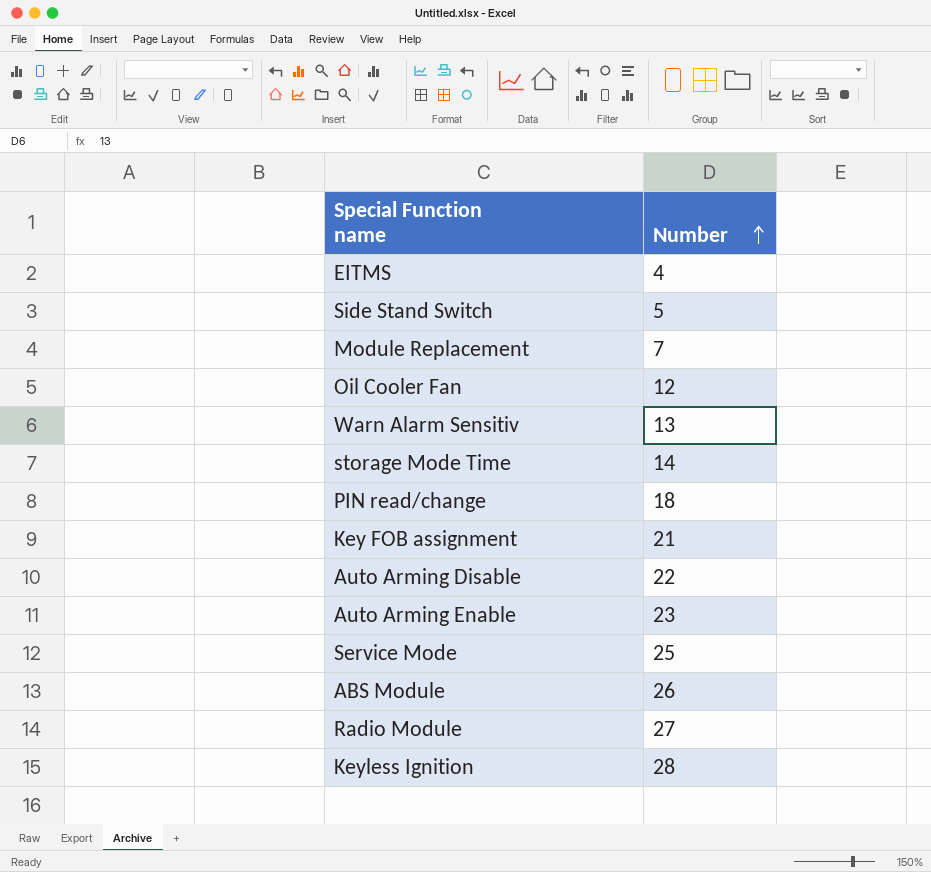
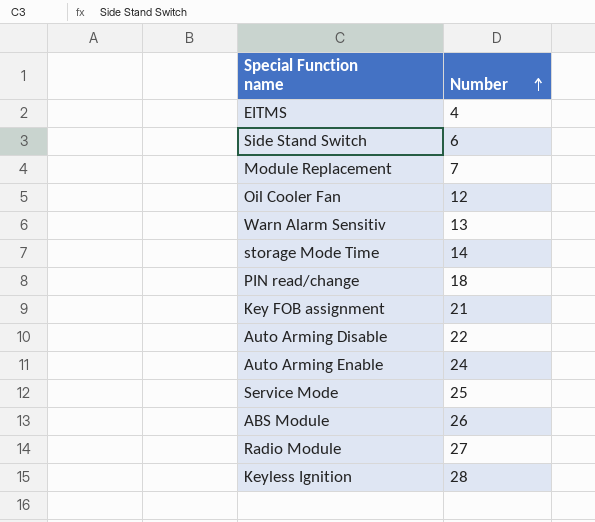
Side Stand Switch | Number: 5 -> 6
Auto Arming Enable | Number: 23 -> 24

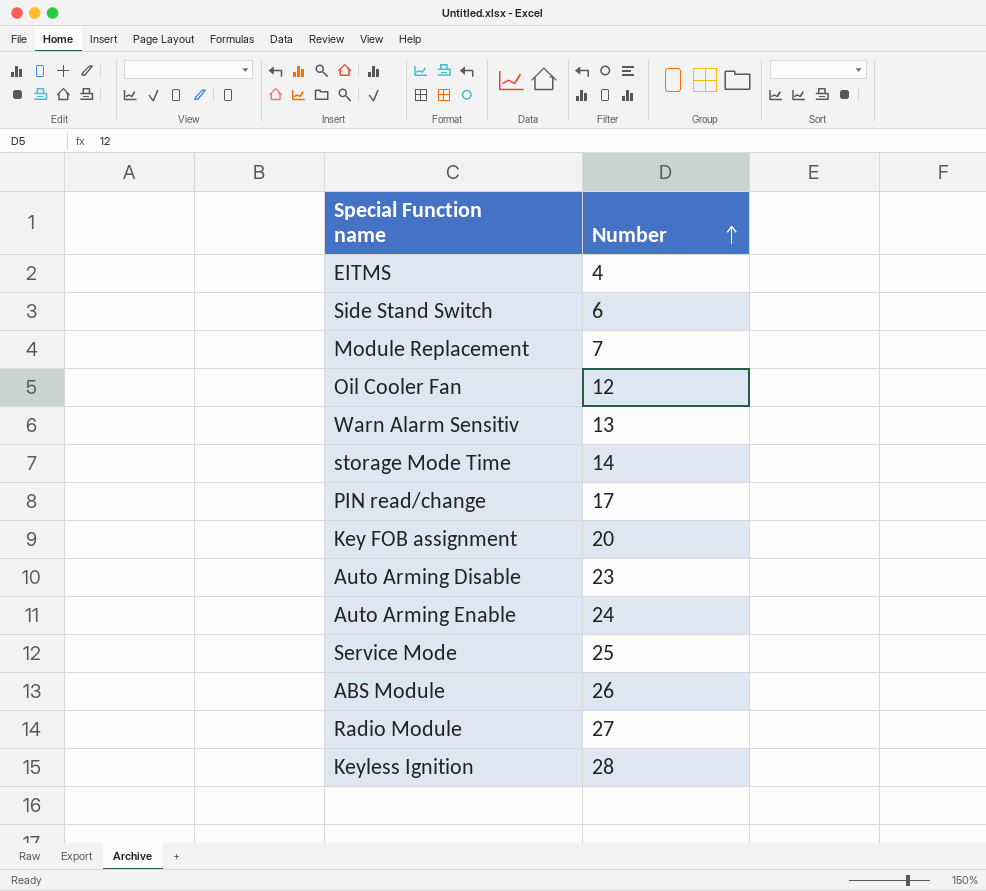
PIN read/change | Number: 18 -> 17
Key FOB assignment | Number: 21 -> 20
Auto Arming Disable | Number: 22 -> 23

